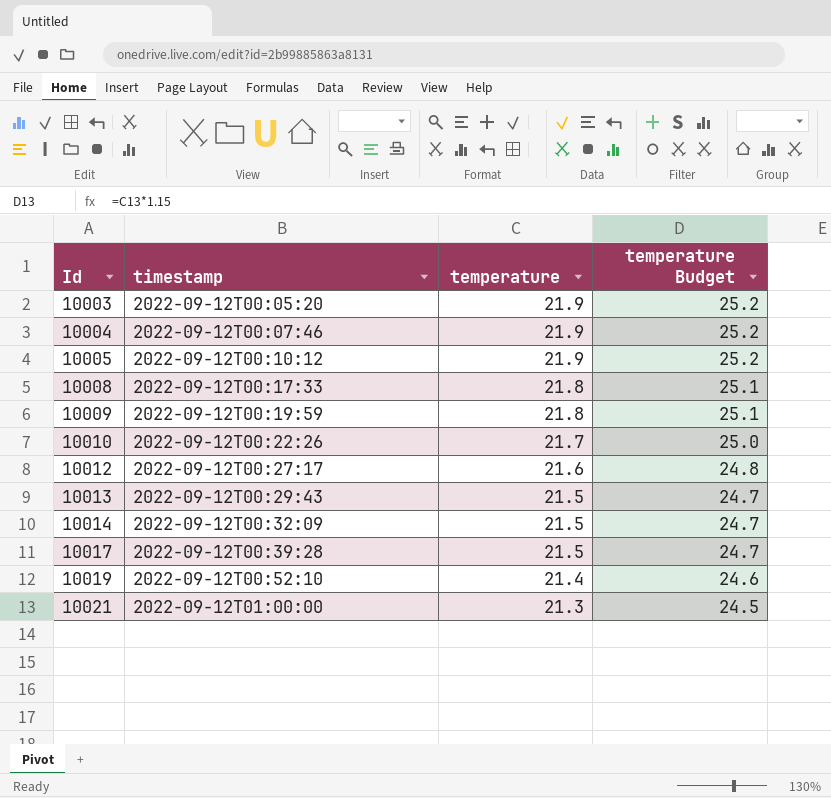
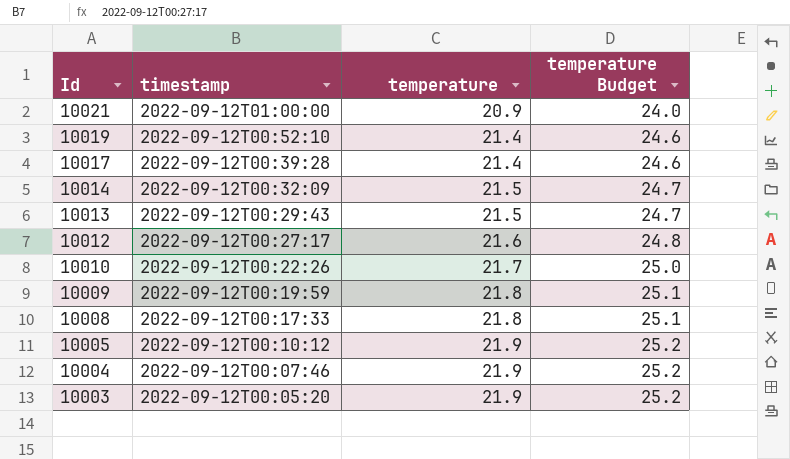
row order: Id ascending -> Id descending
10021 | temperature: 21.3 -> 20.9
10021 | temperature Budget: 24.5 -> 24.0
10017 | temperature: 21.5 -> 21.4
10017 | temperature Budget: 24.7 -> 24.6

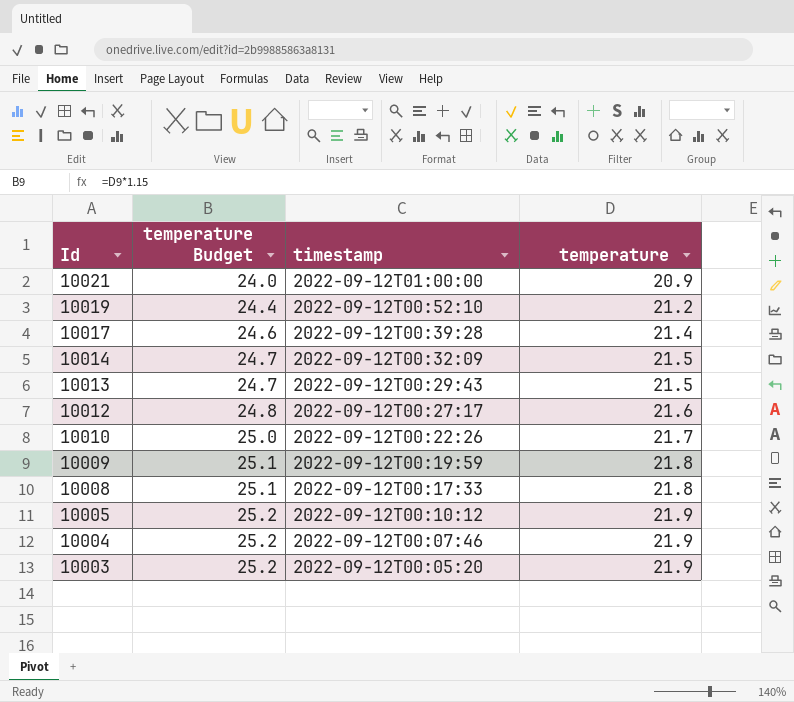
column temperature Budget | position: 4 -> 2
10019 | temperature Budget: 24.6 -> 24.4
10019 | temperature: 21.4 -> 21.2

